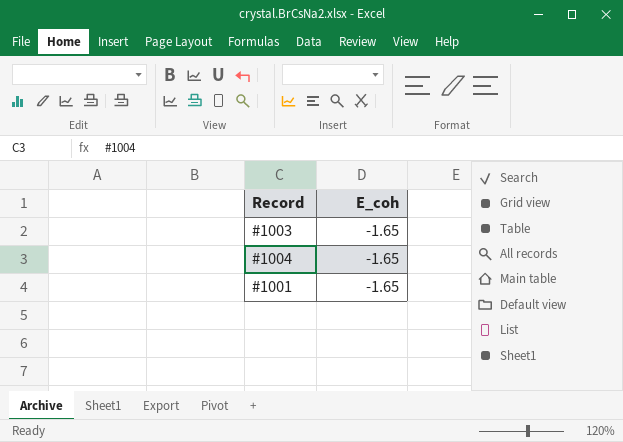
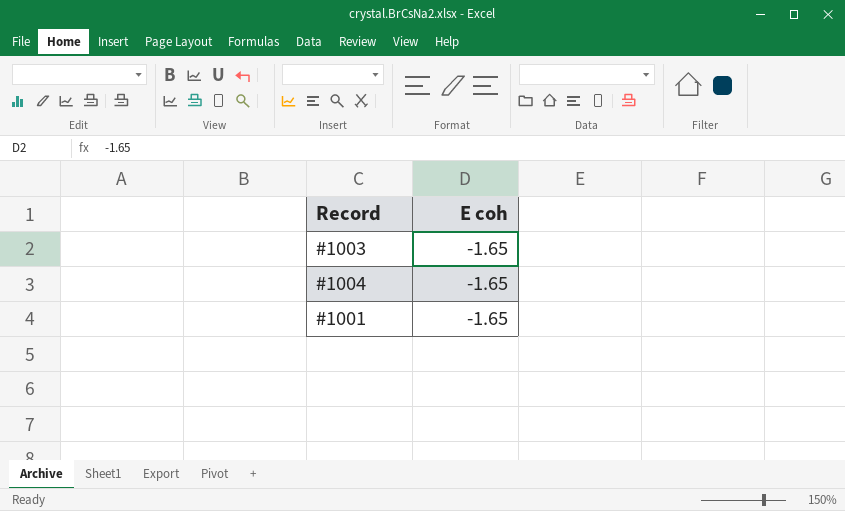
column name: E_coh -> E coh

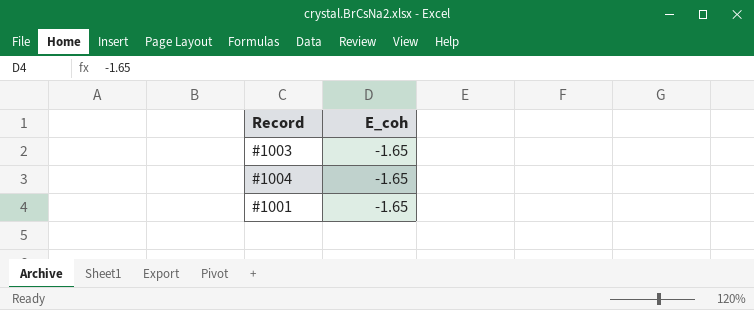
column name: E coh -> E_coh

